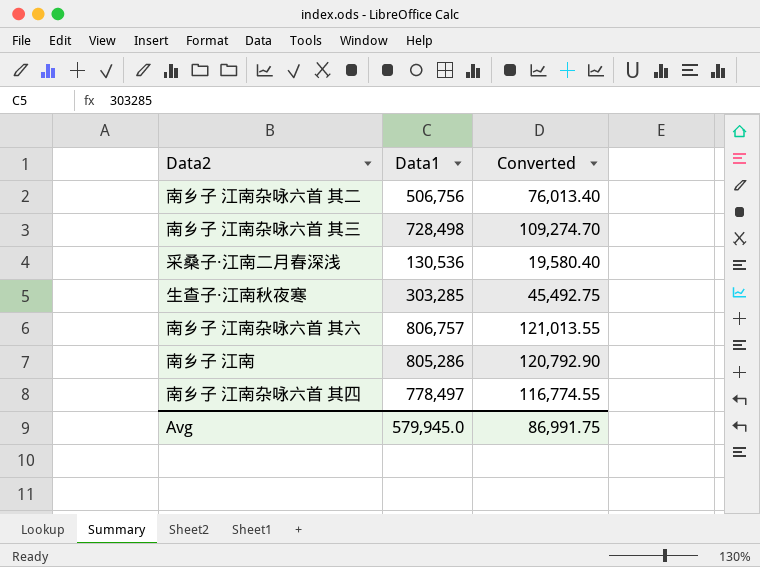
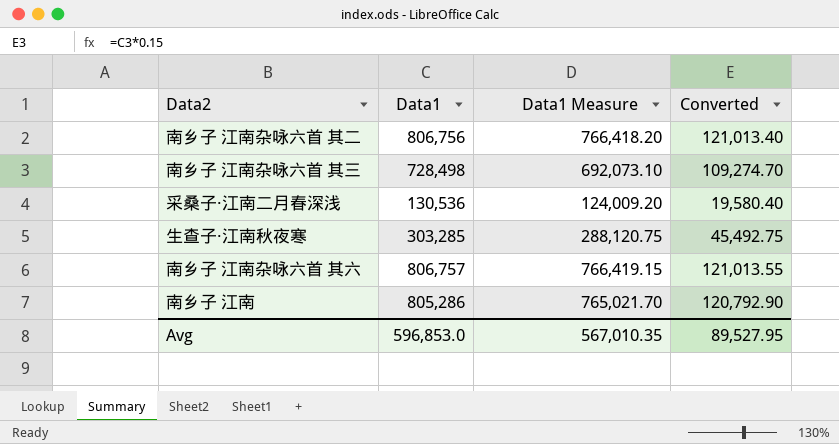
column Data1 Measure | formula: none -> [Data1] * 0.95
row 南乡子 江南杂咏六首 其四: 778,497 | 116,774.55 -> none
南乡子 江南杂咏六首 其二 | Data1: 506,756 -> 806,756
南乡子 江南杂咏六首 其二 | Converted: 76,013.40 -> 121,013.40
Avg | Data1: 579,945.0 -> 596,853.0
Avg | Converted: 86,991.75 -> 89,527.95

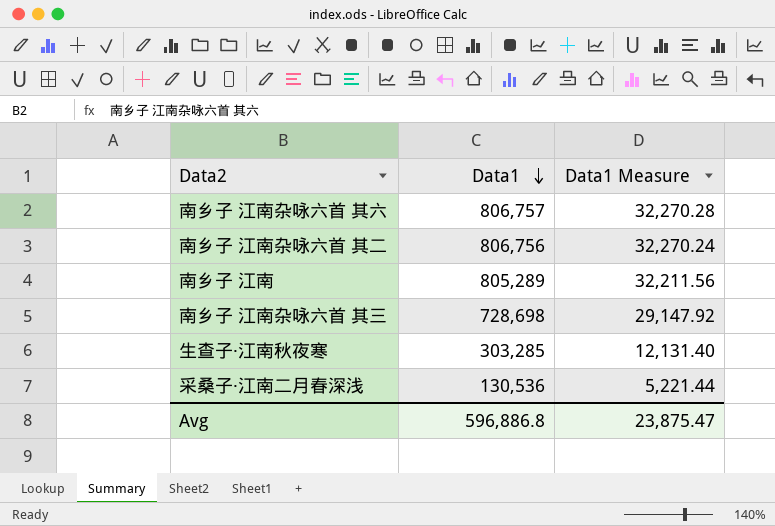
row order: none -> Data1 descending
column Converted | formula: [Data1] * 0.15 -> none
column Data1 Measure | formula: [Data1] * 0.95 -> [Data1] * 0.04
南乡子 江南 | Data1: 805,286 -> 805,289
南乡子 江南杂咏六首 其三 | Data1: 728,498 -> 728,698
Avg | Data1: 596,853.0 -> 596,886.8
Avg | Data1 Measure: 567,010.35 -> 23,875.47

